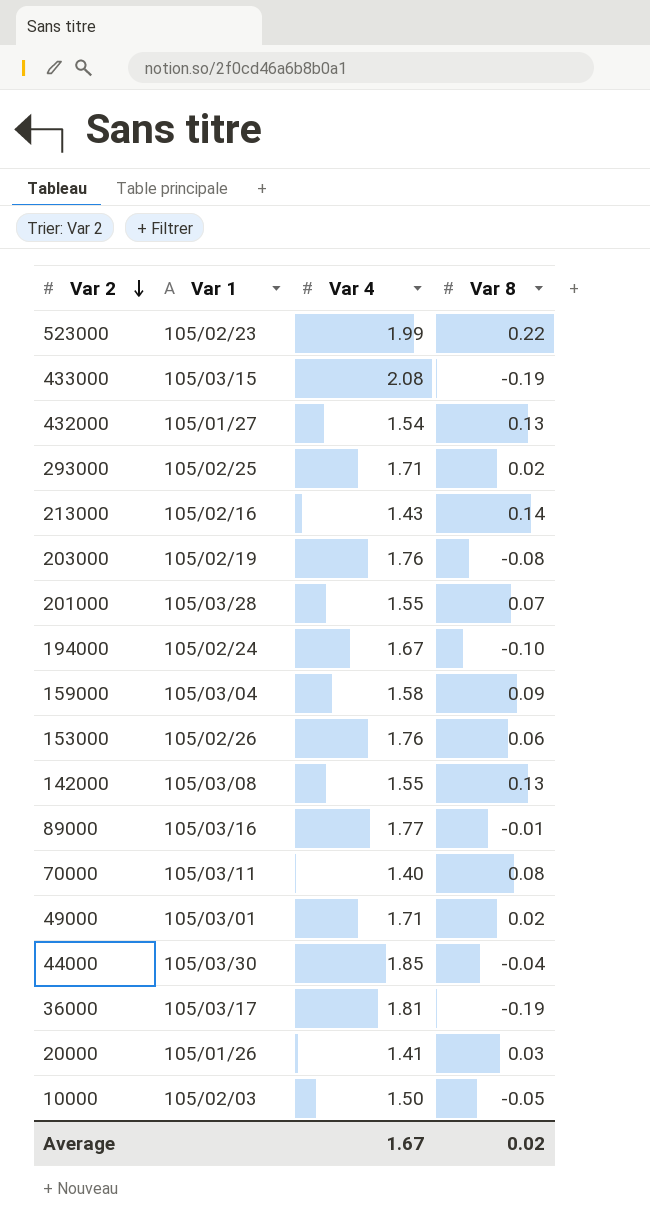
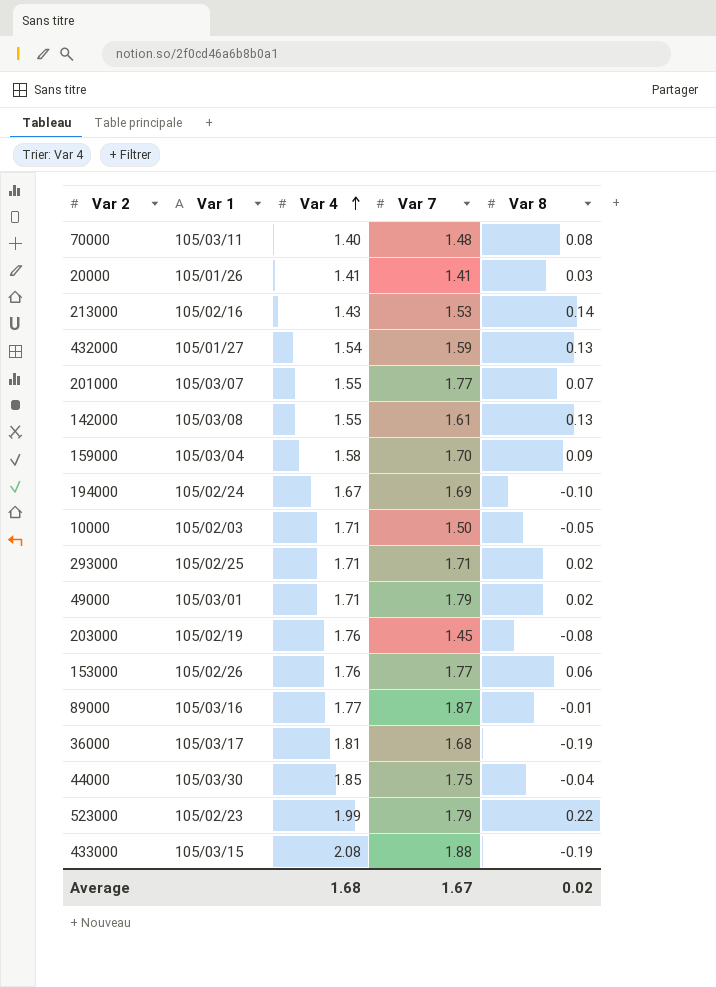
row order: Var 2 descending -> Var 4 ascending
column Var 7 | position: none -> 4
201000 | Var 1: 105/03/28 -> 105/03/07
10000 | Var 4: 1.50 -> 1.71
Average | Var 4: 1.67 -> 1.68

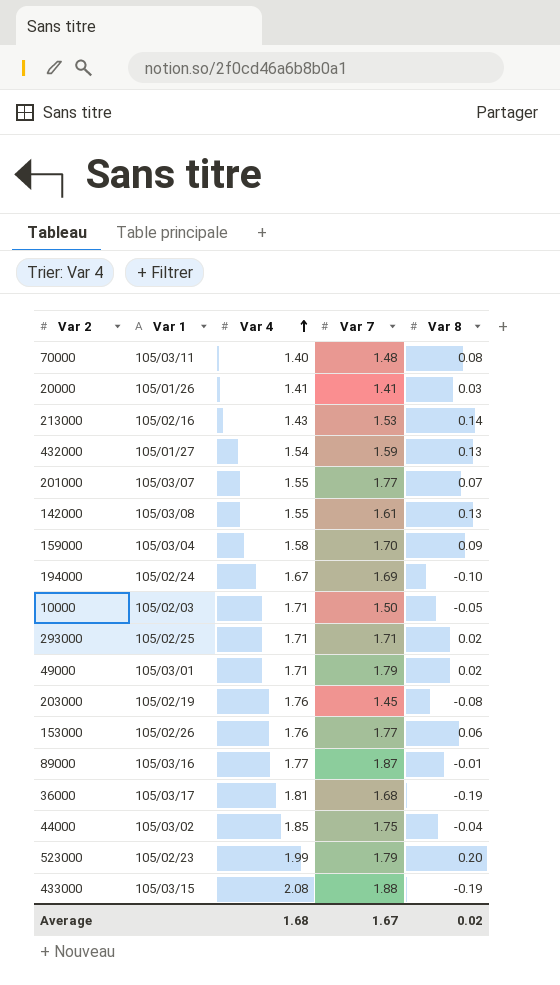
44000 | Var 1: 105/03/30 -> 105/03/02
523000 | Var 8: 0.22 -> 0.20

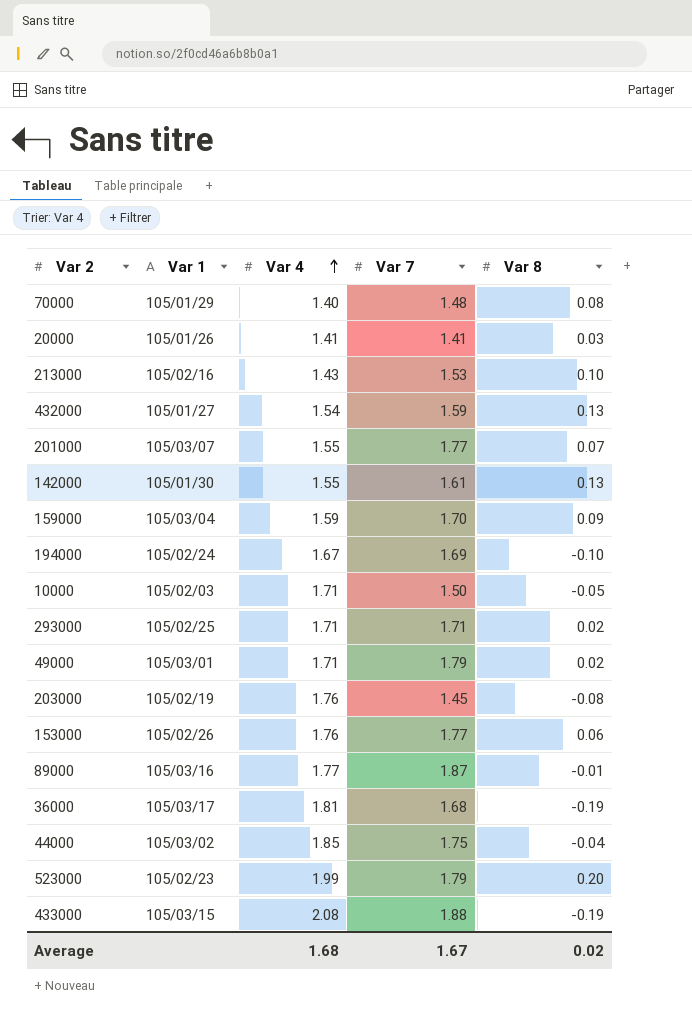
70000 | Var 1: 105/03/11 -> 105/01/29
213000 | Var 8: 0.14 -> 0.10
142000 | Var 1: 105/03/08 -> 105/01/30
159000 | Var 4: 1.58 -> 1.59

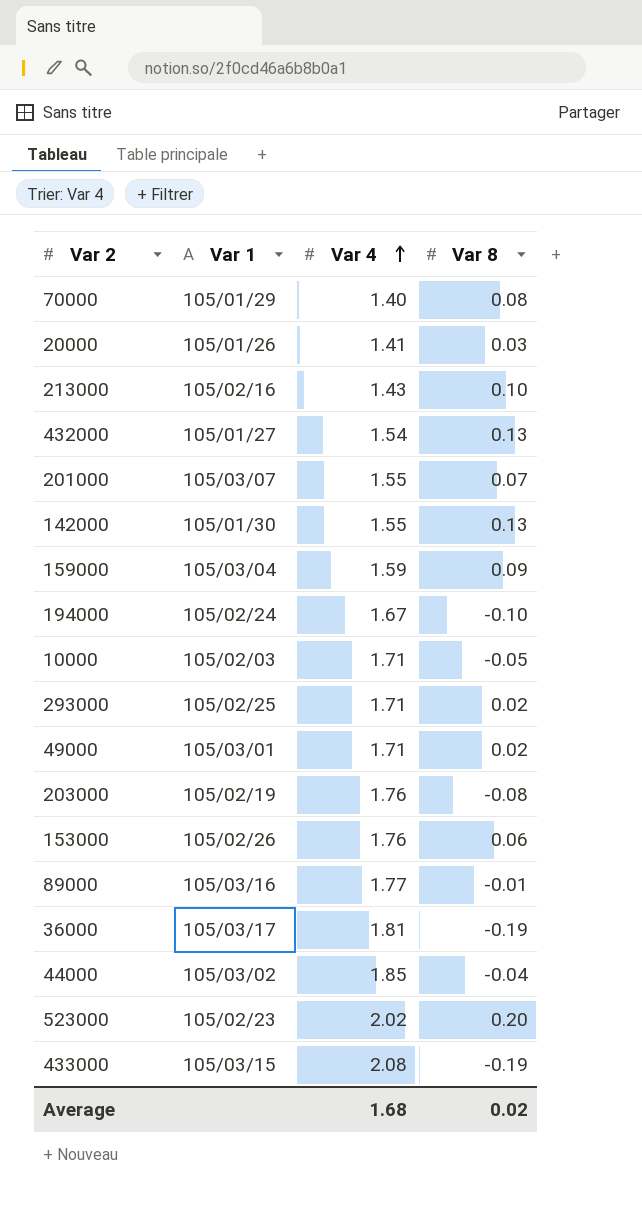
column Var 7 | position: 4 -> none
523000 | Var 4: 1.99 -> 2.02

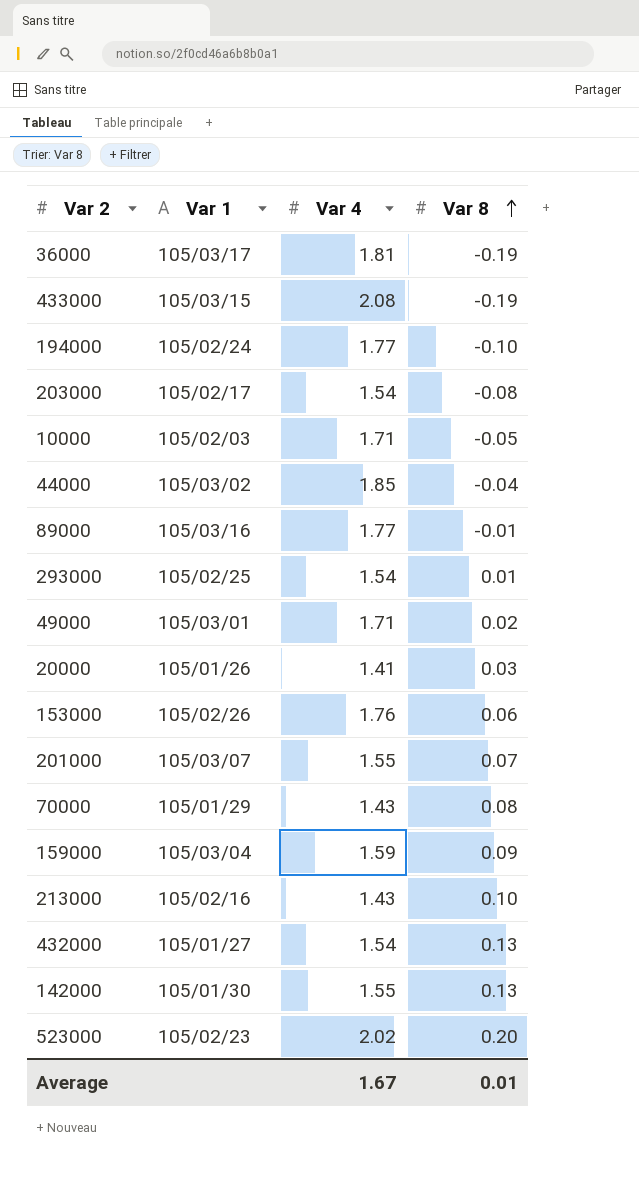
row order: Var 4 ascending -> Var 8 ascending
194000 | Var 4: 1.67 -> 1.77
203000 | Var 1: 105/02/19 -> 105/02/17
203000 | Var 4: 1.76 -> 1.54
293000 | Var 4: 1.71 -> 1.54
293000 | Var 8: 0.02 -> 0.01
70000 | Var 4: 1.40 -> 1.43
Average | Var 4: 1.68 -> 1.67
Average | Var 8: 0.02 -> 0.01

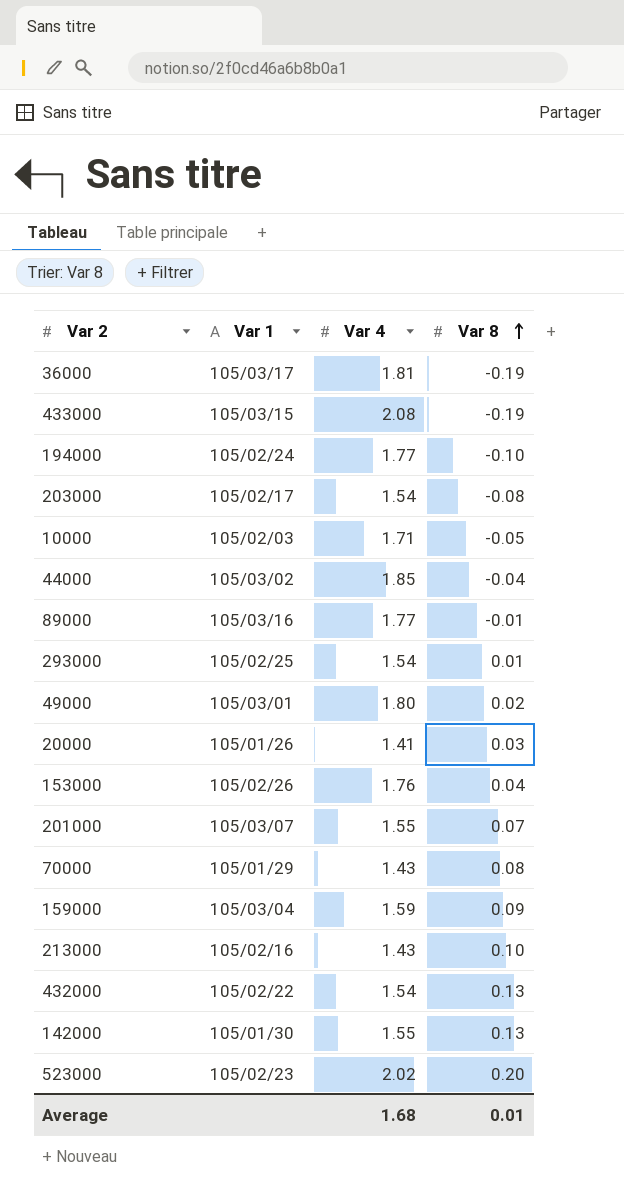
49000 | Var 4: 1.71 -> 1.80
153000 | Var 8: 0.06 -> 0.04
432000 | Var 1: 105/01/27 -> 105/02/22
Average | Var 4: 1.67 -> 1.68

